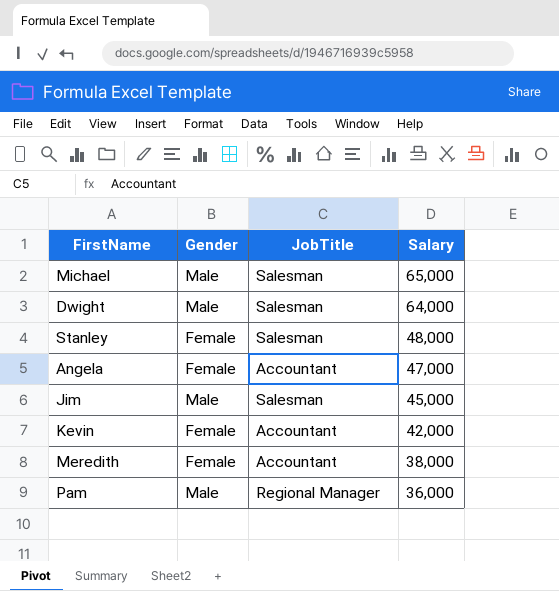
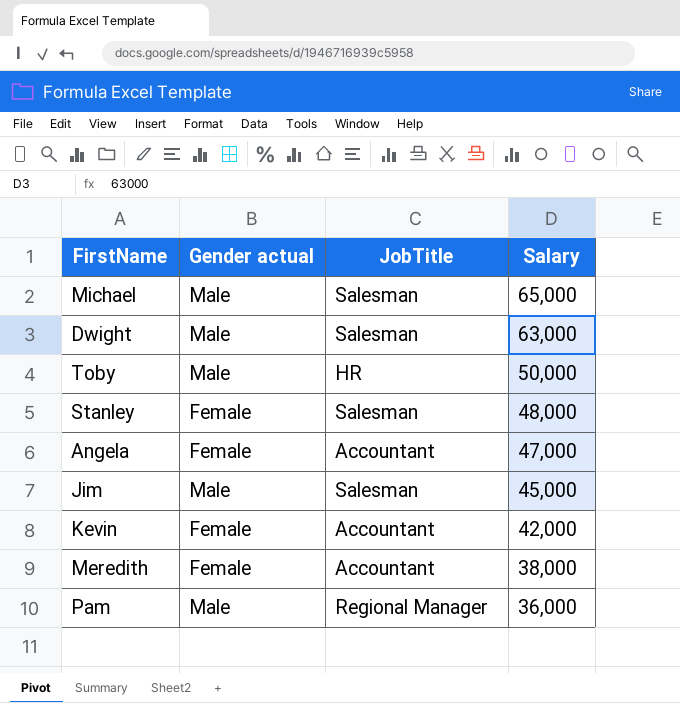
column name: Gender -> Gender actual
Dwight | Salary: 64,000 -> 63,000
row Toby: none -> Male | HR | 50,000

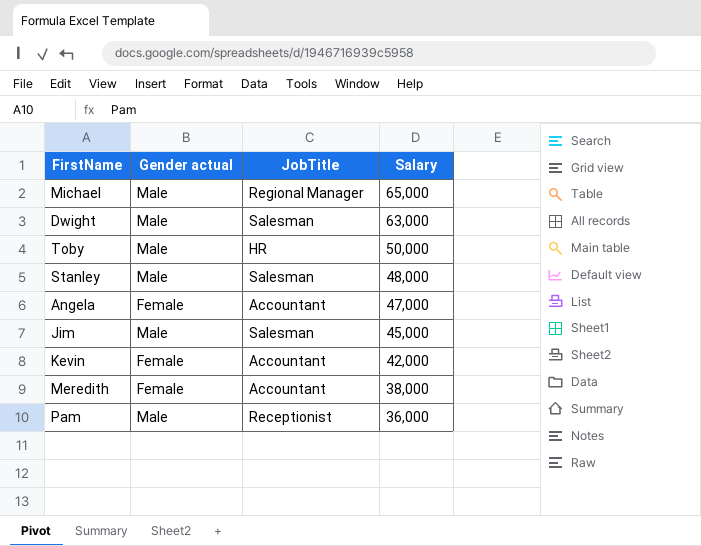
Michael | JobTitle: Salesman -> Regional Manager
Stanley | Gender actual: Female -> Male
Pam | JobTitle: Regional Manager -> Receptionist

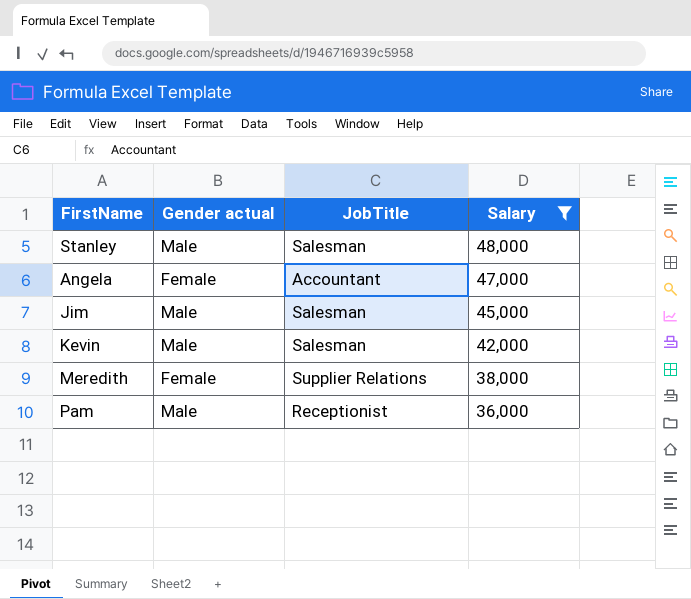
filter: none -> Salary <= 48,000
Kevin | Gender actual: Female -> Male
Kevin | JobTitle: Accountant -> Salesman
Meredith | JobTitle: Accountant -> Supplier Relations

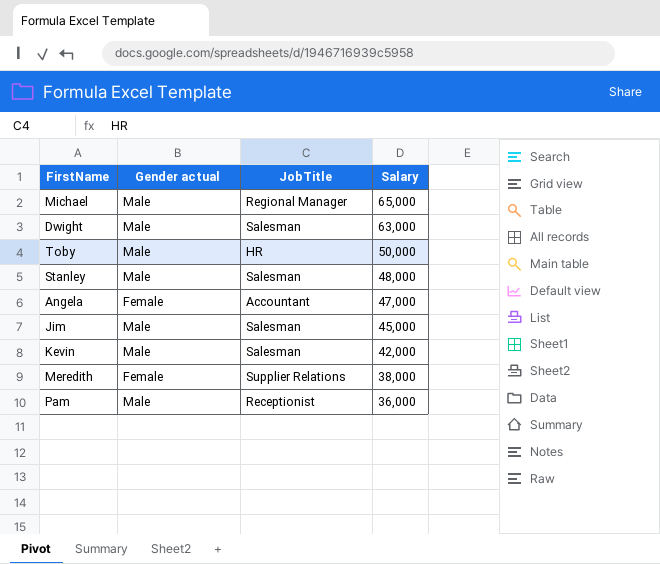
filter: Salary <= 48,000 -> none

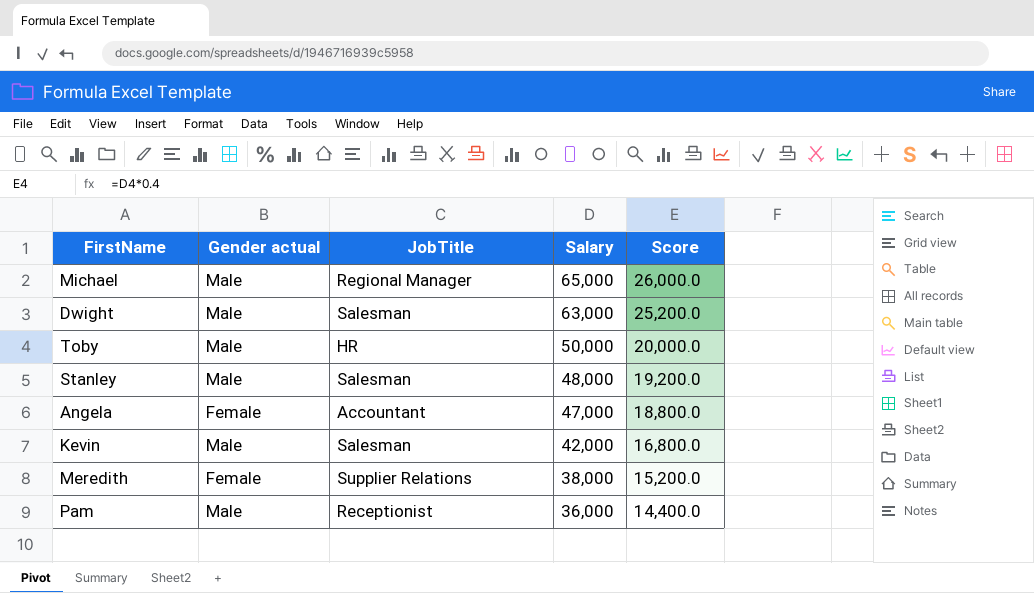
column Score | formula: none -> [Salary] * 0.4
row Jim: Male | Salesman | 45,000 -> none

